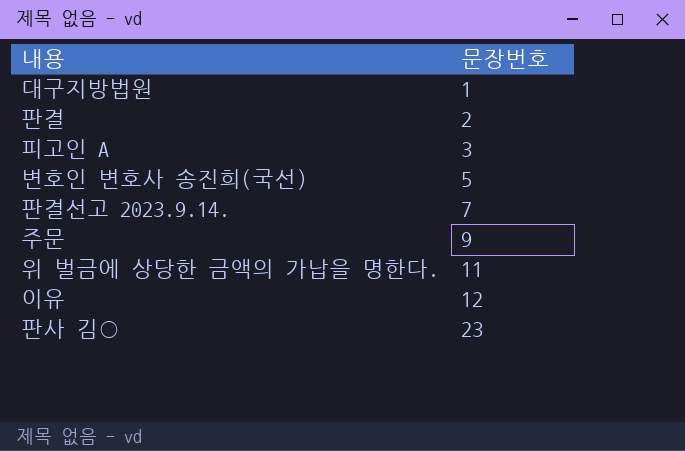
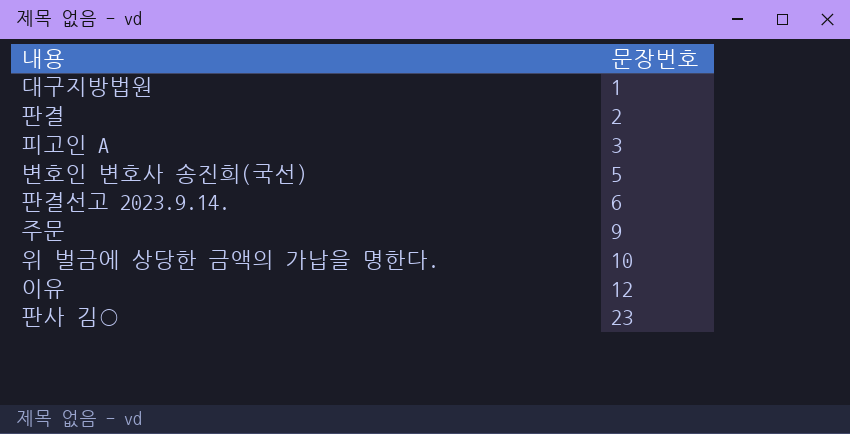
판결선고 2023.9.14. | 문장번호: 7 -> 6
위 벌금에 상당한 금액의 가납을 명한다. | 문장번호: 11 -> 10

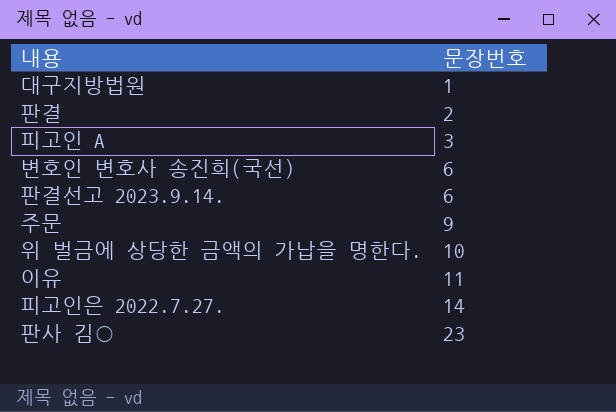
변호인 변호사 송진희(국선) | 문장번호: 5 -> 6
이유 | 문장번호: 12 -> 11
row 피고인은 2022.7.27.: none -> 14

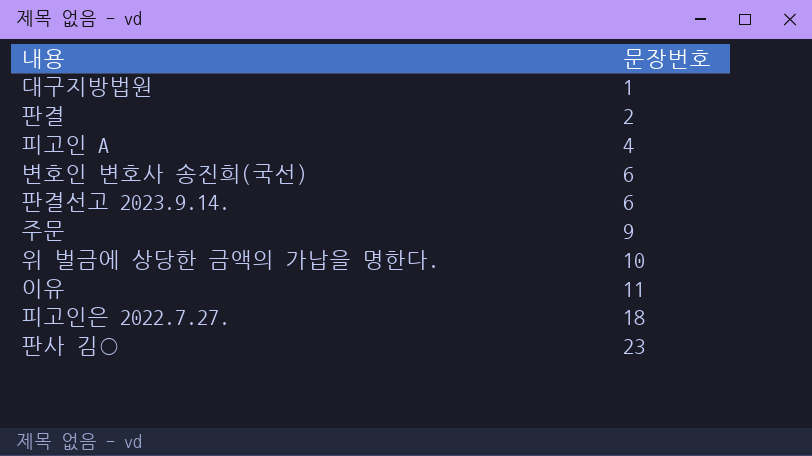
피고인 A | 문장번호: 3 -> 4
피고인은 2022.7.27. | 문장번호: 14 -> 18

